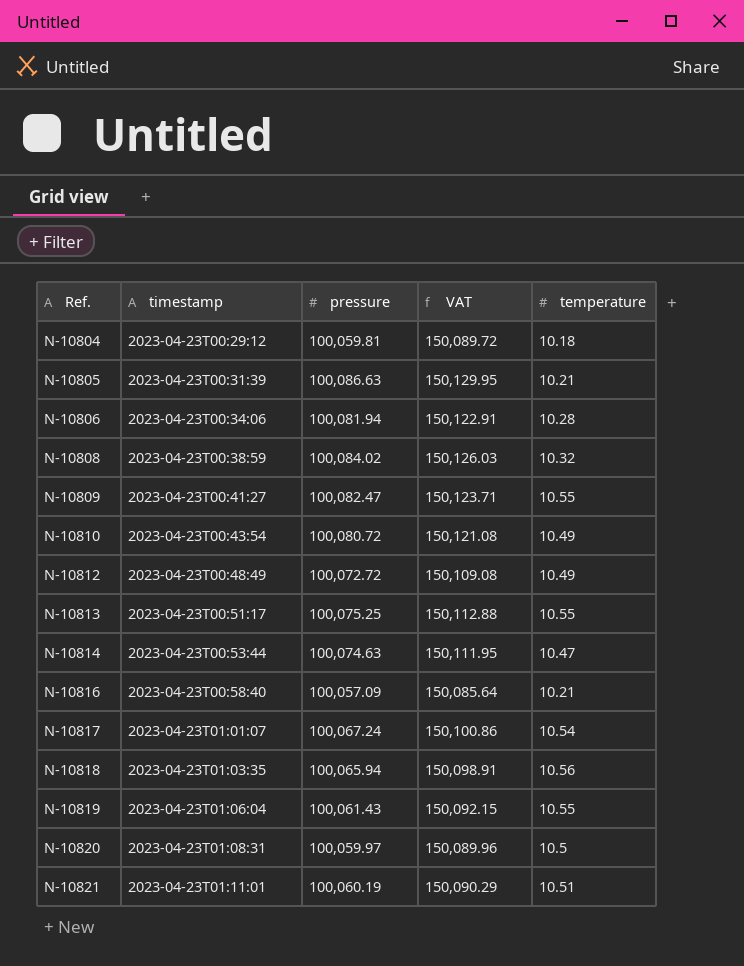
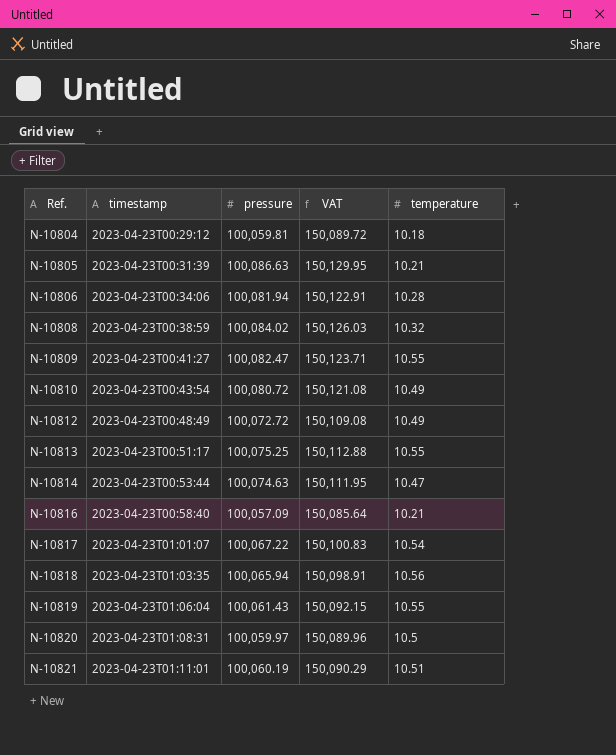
N-10817 | pressure: 100,067.24 -> 100,067.22
N-10817 | VAT: 150,100.86 -> 150,100.83

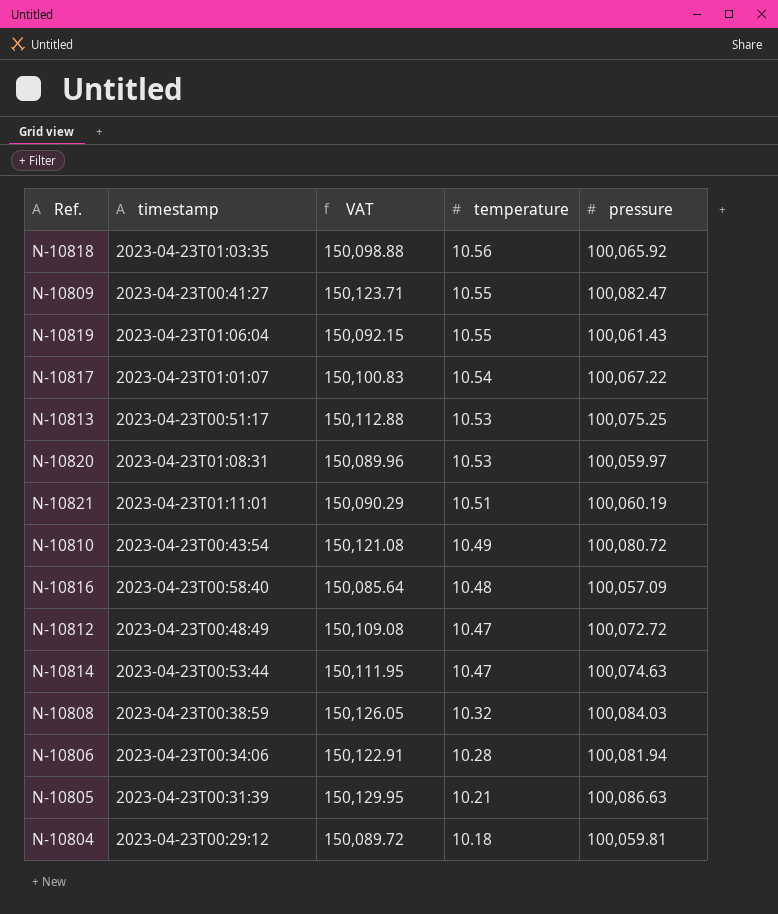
row order: Ref. ascending -> temperature descending
column pressure | position: 3 -> 5
N-10818 | VAT: 150,098.91 -> 150,098.88
N-10818 | pressure: 100,065.94 -> 100,065.92
N-10813 | temperature: 10.55 -> 10.53
N-10820 | temperature: 10.5 -> 10.53
N-10816 | temperature: 10.21 -> 10.48
N-10812 | temperature: 10.49 -> 10.47
N-10808 | VAT: 150,126.03 -> 150,126.05
N-10808 | pressure: 100,084.02 -> 100,084.03

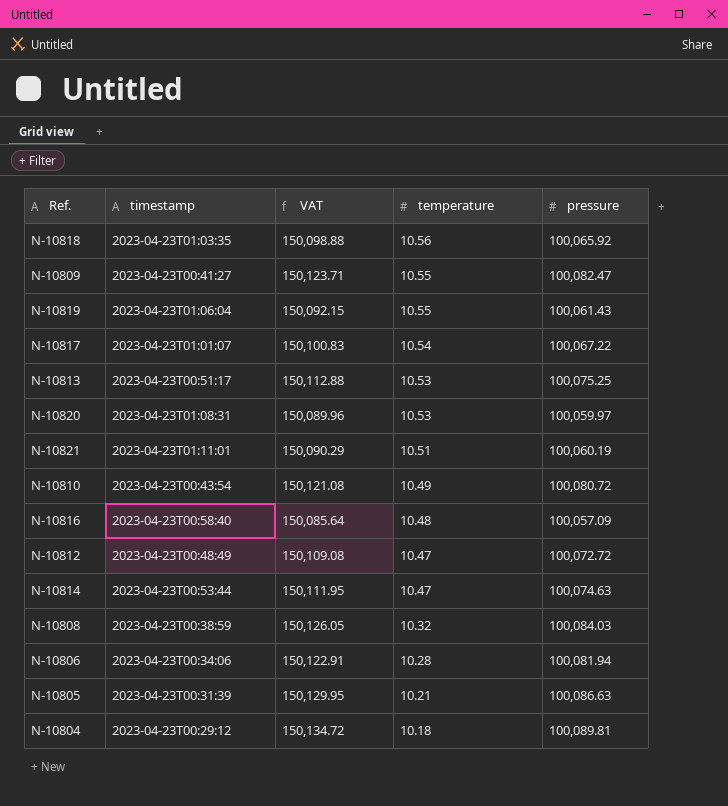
N-10804 | VAT: 150,089.72 -> 150,134.72
N-10804 | pressure: 100,059.81 -> 100,089.81

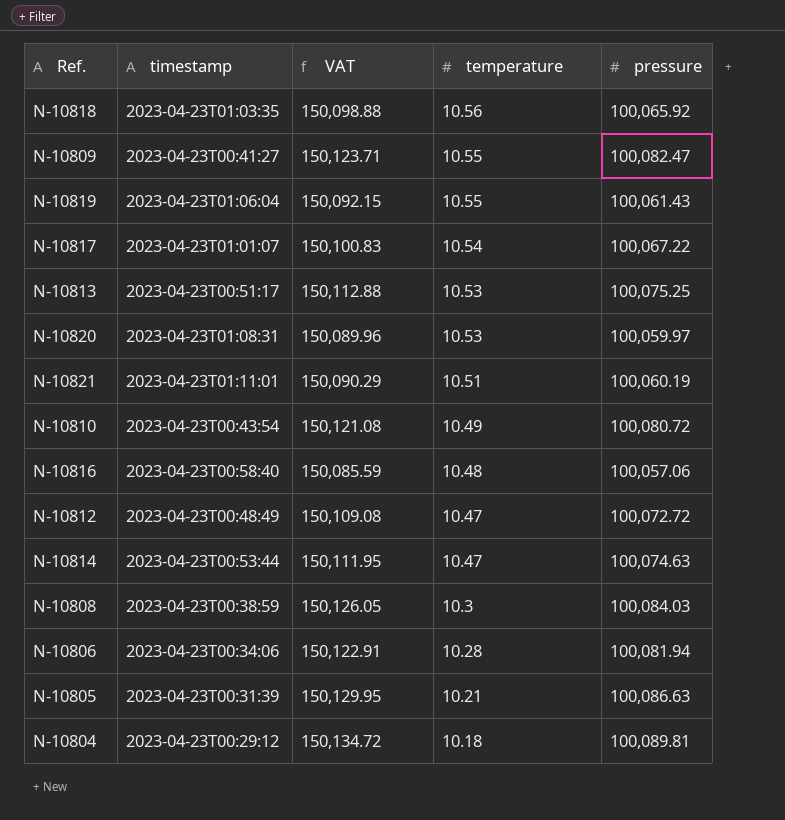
N-10816 | VAT: 150,085.64 -> 150,085.59
N-10816 | pressure: 100,057.09 -> 100,057.06
N-10808 | temperature: 10.32 -> 10.3

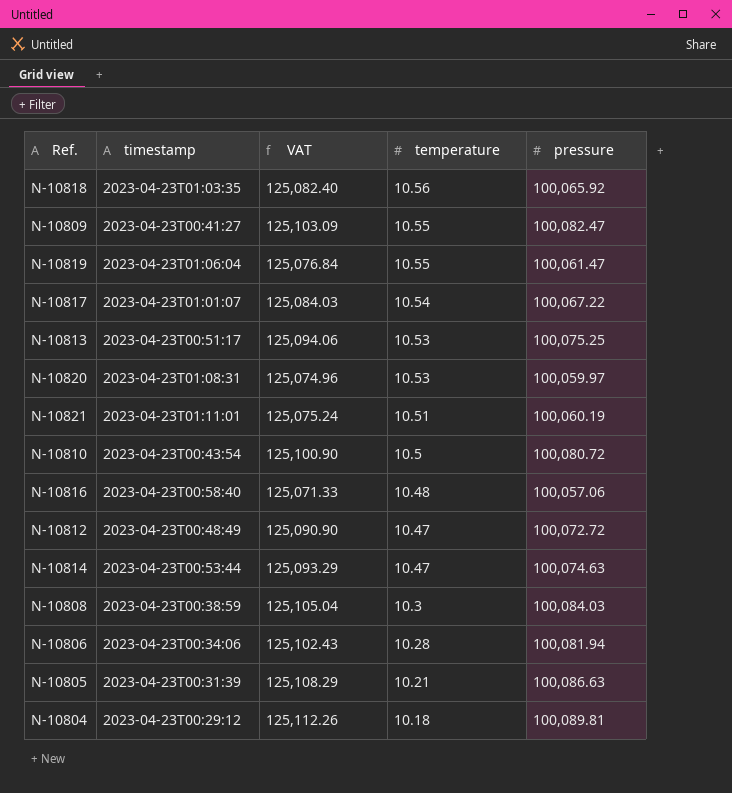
column VAT | formula: [pressure] * 1.5 -> [pressure] * 1.25
N-10819 | pressure: 100,061.43 -> 100,061.47
N-10810 | temperature: 10.49 -> 10.5

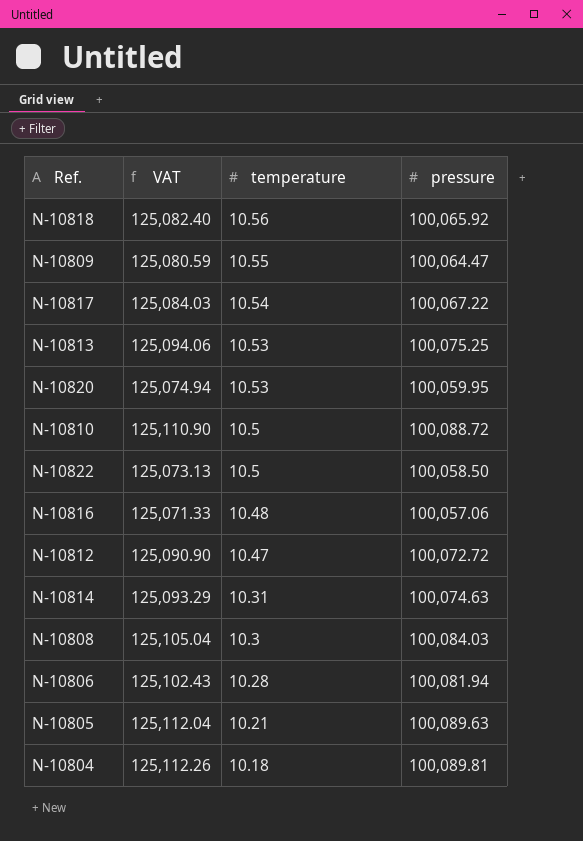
column timestamp | position: 2 -> none
row N-10819: 2023-04-23T01:06:04 | 125,076.84 | 10.55 | 100,061.47 -> none
row N-10821: 2023-04-23T01:11:01 | 125,075.24 | 10.51 | 100,060.19 -> none
N-10809 | VAT: 125,103.09 -> 125,080.59
N-10809 | pressure: 100,082.47 -> 100,064.47
N-10820 | VAT: 125,074.96 -> 125,074.94
N-10820 | pressure: 100,059.97 -> 100,059.95
N-10810 | VAT: 125,100.90 -> 125,110.90
N-10810 | pressure: 100,080.72 -> 100,088.72
row N-10822: none -> 125,073.13 | 10.5 | 100,058.50
N-10814 | temperature: 10.47 -> 10.31
N-10805 | VAT: 125,108.29 -> 125,112.04
N-10805 | pressure: 100,086.63 -> 100,089.63

